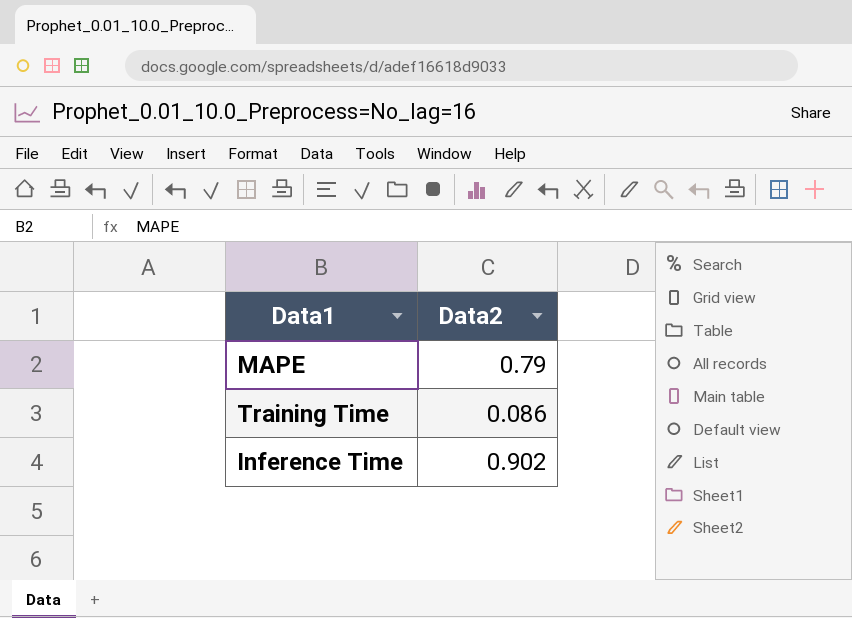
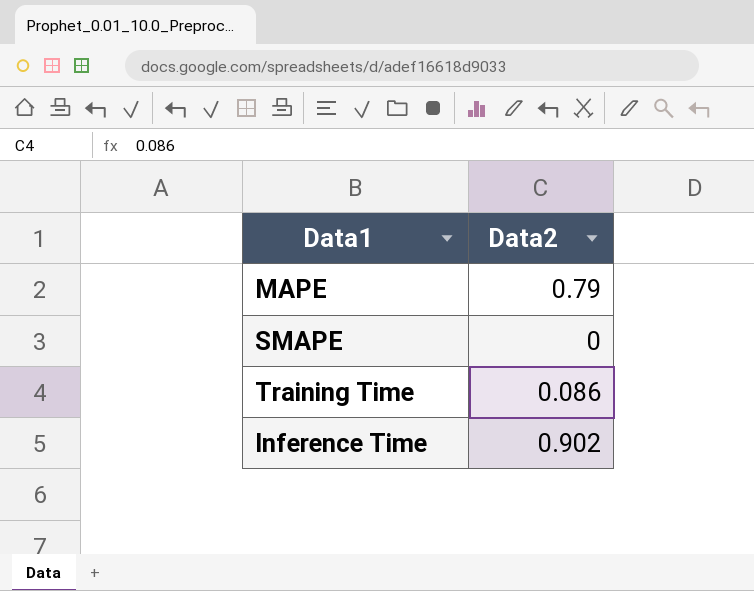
row SMAPE: none -> 0

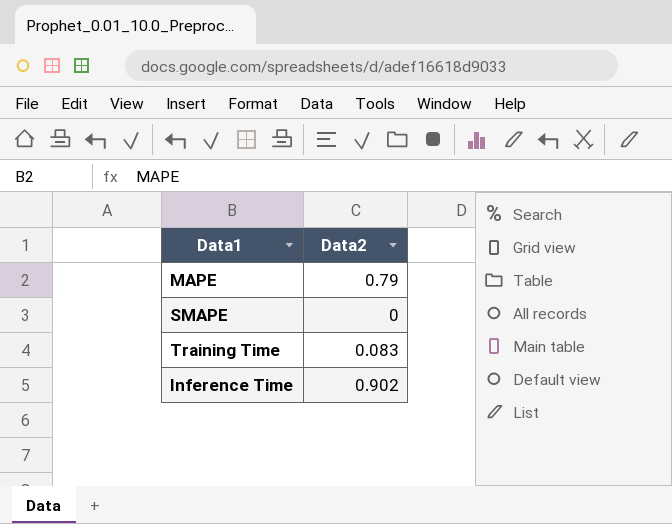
Training Time | Data2: 0.086 -> 0.083

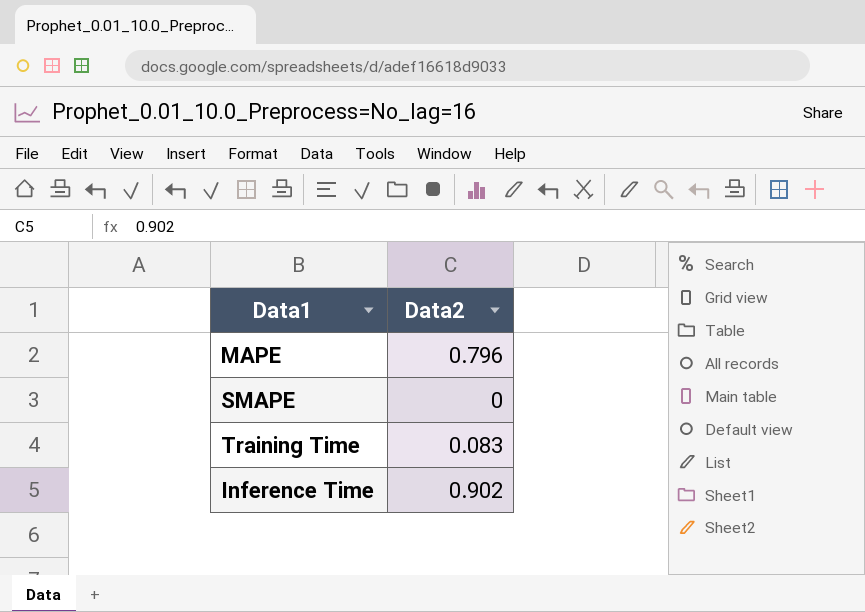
MAPE | Data2: 0.79 -> 0.796

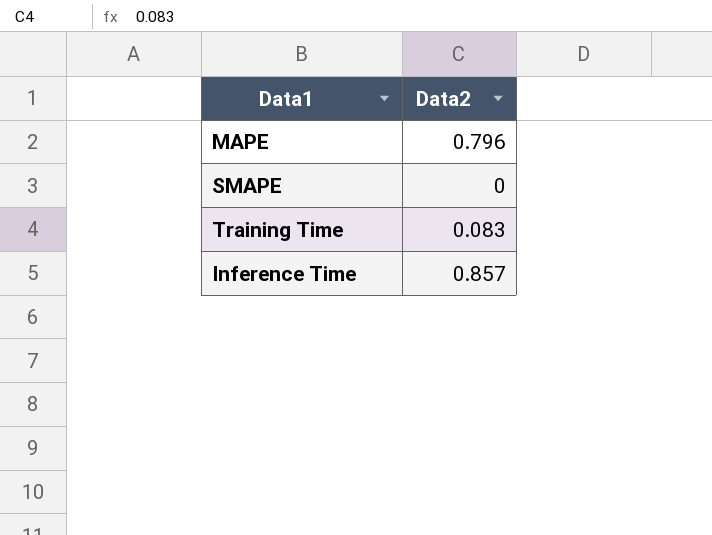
Inference Time | Data2: 0.902 -> 0.857

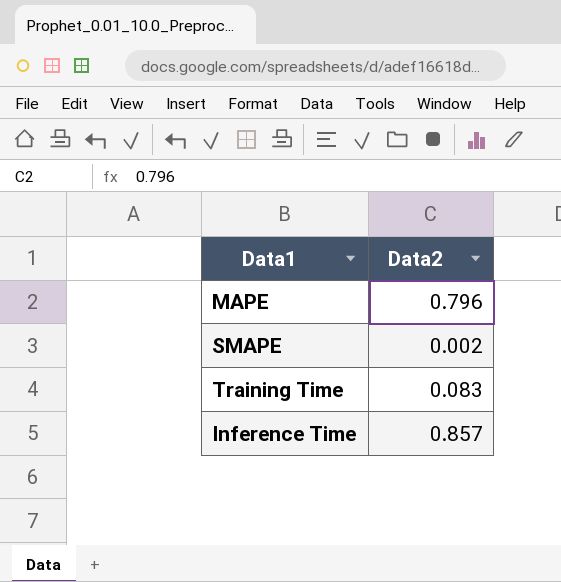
SMAPE | Data2: 0 -> 0.002

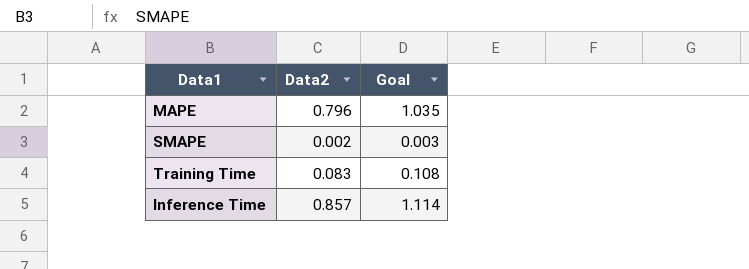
column Goal | formula: none -> [Data2] * 1.3

